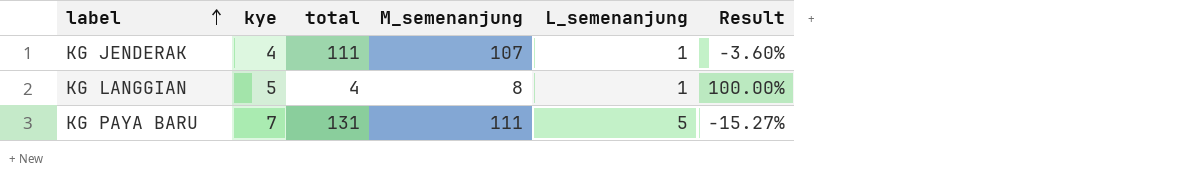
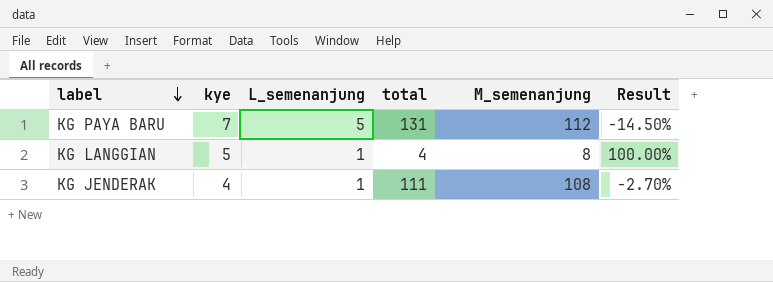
row order: label ascending -> label descending
column L_semenanjung | position: 5 -> 3
KG PAYA BARU | M_semenanjung: 111 -> 112
KG PAYA BARU | Result: -15.27% -> -14.50%
KG JENDERAK | M_semenanjung: 107 -> 108
KG JENDERAK | Result: -3.60% -> -2.70%

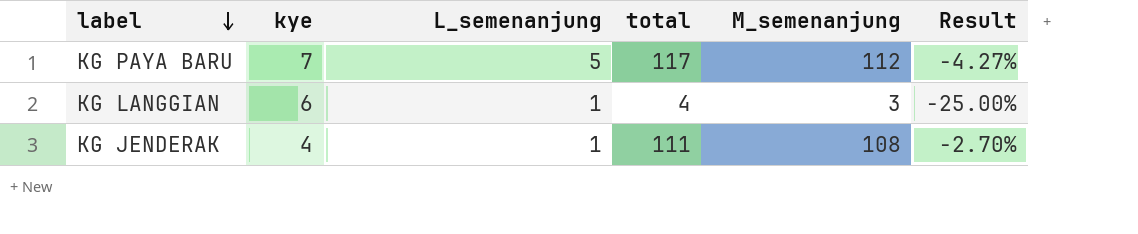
KG PAYA BARU | total: 131 -> 117
KG PAYA BARU | Result: -14.50% -> -4.27%
KG LANGGIAN | kye: 5 -> 6
KG LANGGIAN | M_semenanjung: 8 -> 3
KG LANGGIAN | Result: 100.00% -> -25.00%

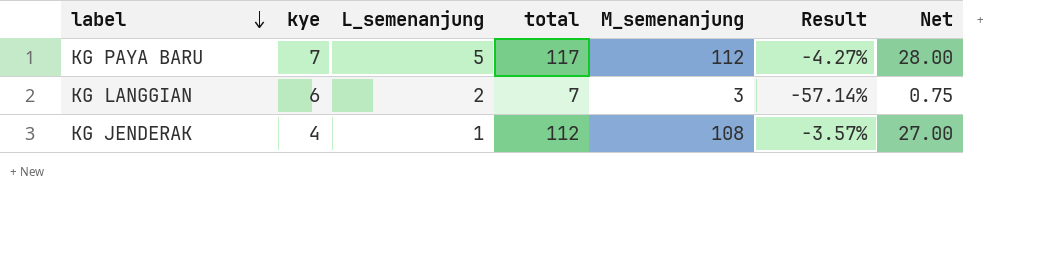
column Net | formula: none -> [M_semenanjung] * 0.25
KG LANGGIAN | L_semenanjung: 1 -> 2
KG LANGGIAN | total: 4 -> 7
KG LANGGIAN | Result: -25.00% -> -57.14%
KG JENDERAK | total: 111 -> 112
KG JENDERAK | Result: -2.70% -> -3.57%

